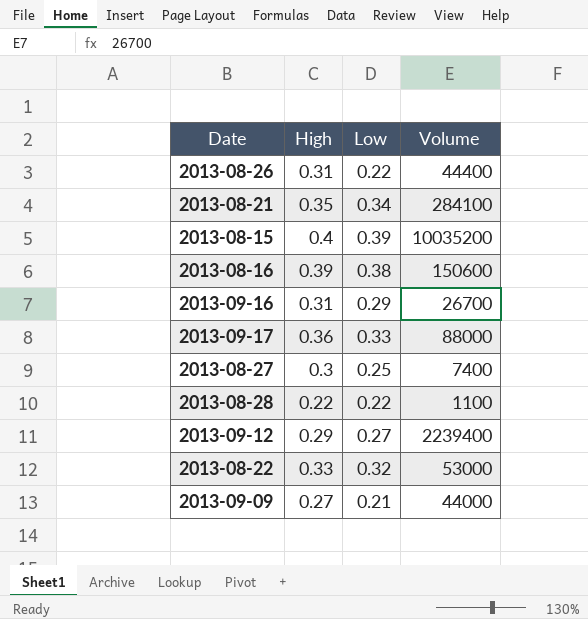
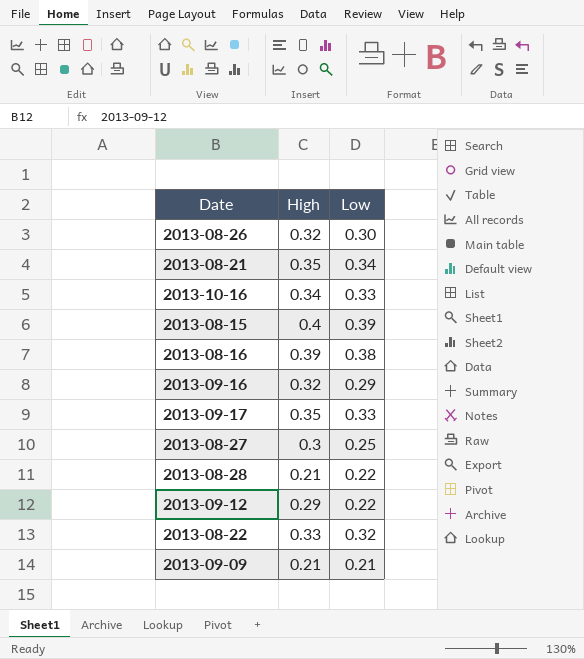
column Volume | position: 4 -> none
2013-08-26 | High: 0.31 -> 0.32
2013-08-26 | Low: 0.22 -> 0.30
row 2013-10-16: none -> 0.34 | 0.33
2013-09-16 | High: 0.31 -> 0.32
2013-09-17 | High: 0.36 -> 0.35
2013-08-28 | High: 0.22 -> 0.21
2013-09-12 | Low: 0.27 -> 0.22
2013-09-09 | High: 0.27 -> 0.21

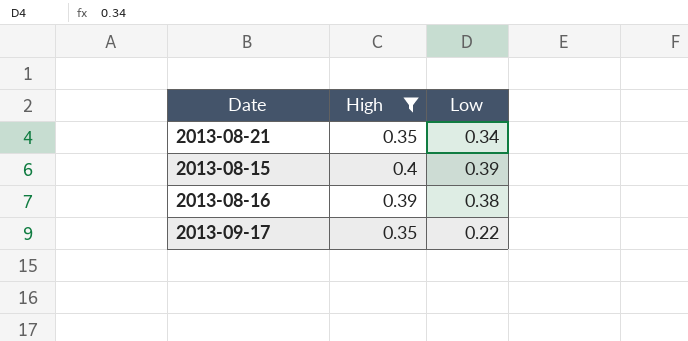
filter: none -> High >= 0.35
2013-09-17 | Low: 0.33 -> 0.22

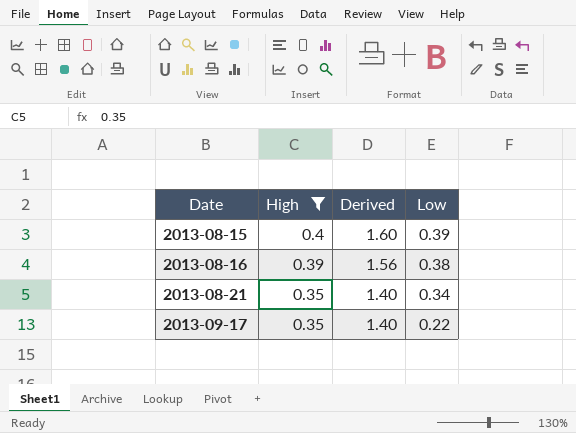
row order: none -> Date ascending
column Derived | formula: none -> [High] * 4

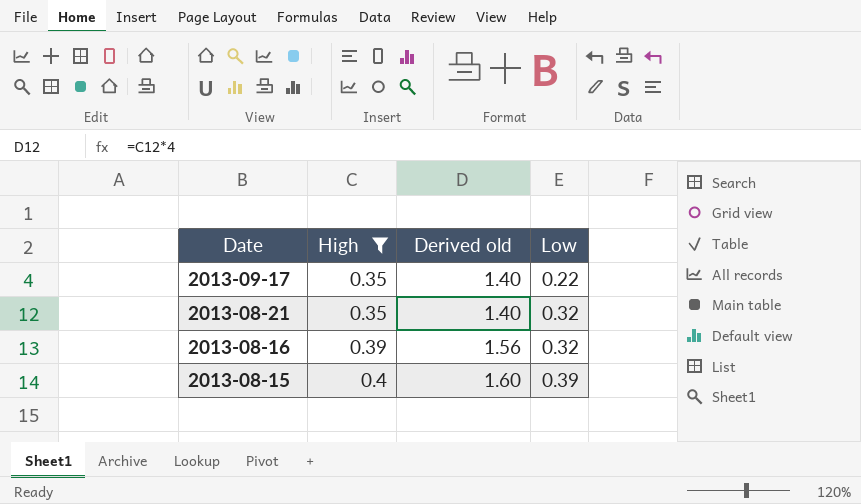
row order: Date ascending -> Date descending
column name: Derived -> Derived old
2013-08-21 | Low: 0.34 -> 0.32
2013-08-16 | Low: 0.38 -> 0.32

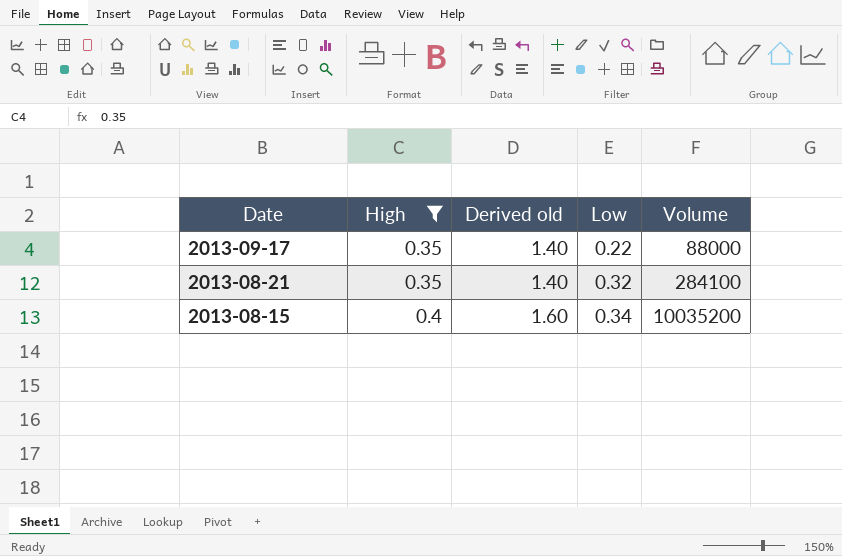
column Volume | position: none -> 5
row 2013-08-16: 0.39 | 1.56 | 0.32 -> none
2013-08-15 | Low: 0.39 -> 0.34

